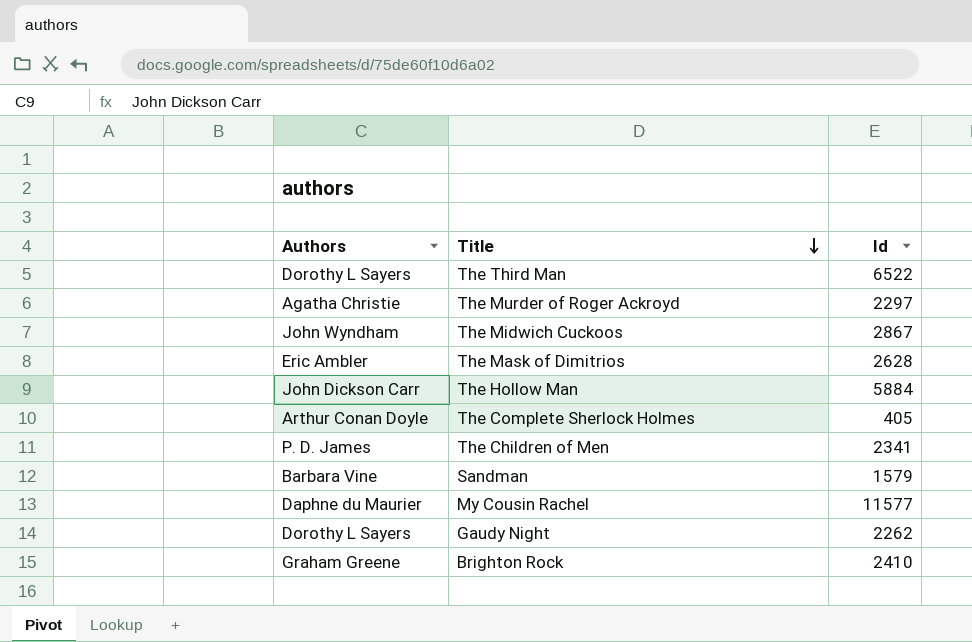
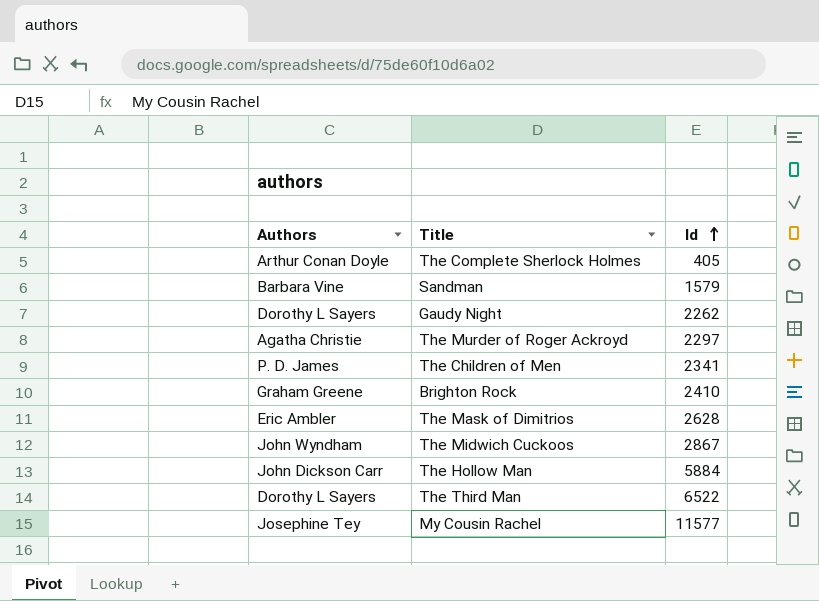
row order: Title descending -> Id ascending
My Cousin Rachel | Authors: Daphne du Maurier -> Josephine Tey

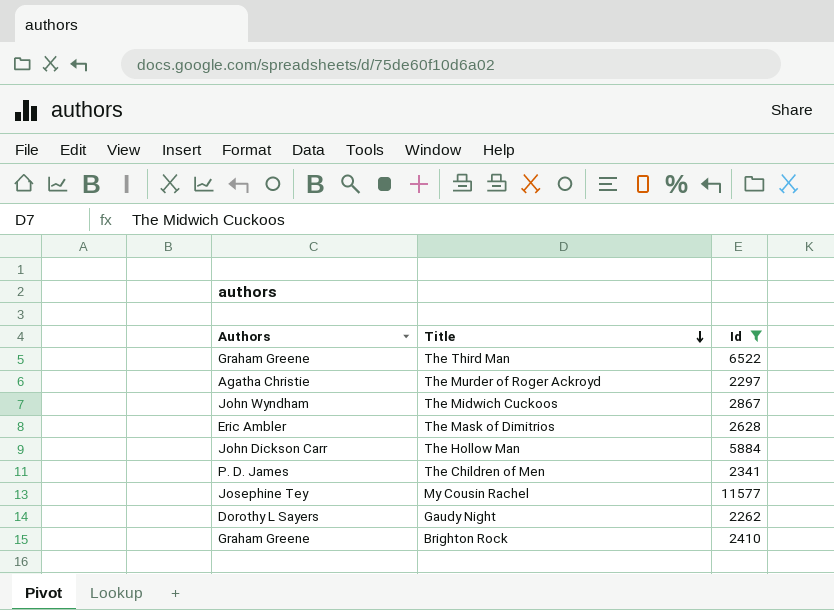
filter: none -> Id >= 2262
row order: Id ascending -> Title descending
The Third Man | Authors: Dorothy L Sayers -> Graham Greene

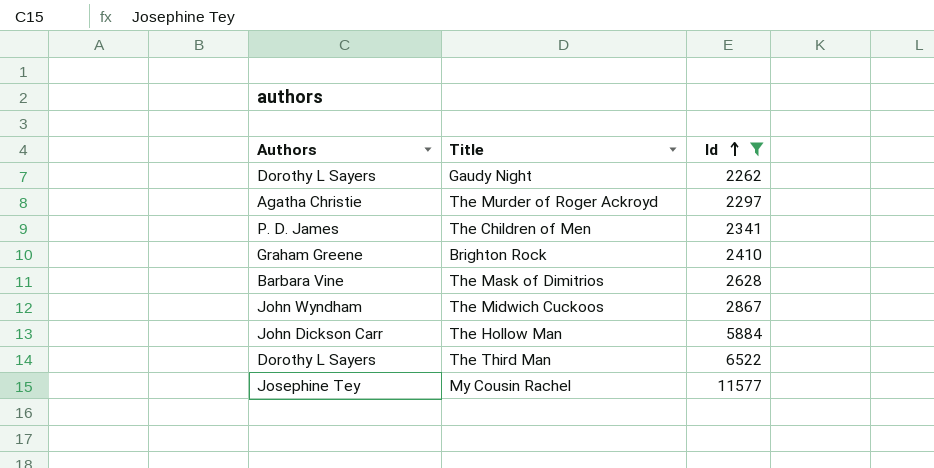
row order: Title descending -> Id ascending
The Mask of Dimitrios | Authors: Eric Ambler -> Barbara Vine
The Third Man | Authors: Graham Greene -> Dorothy L Sayers

